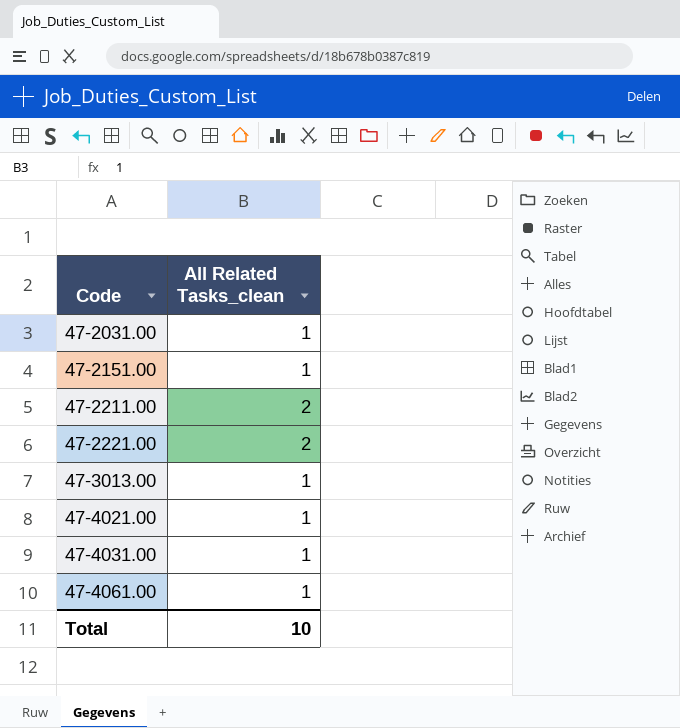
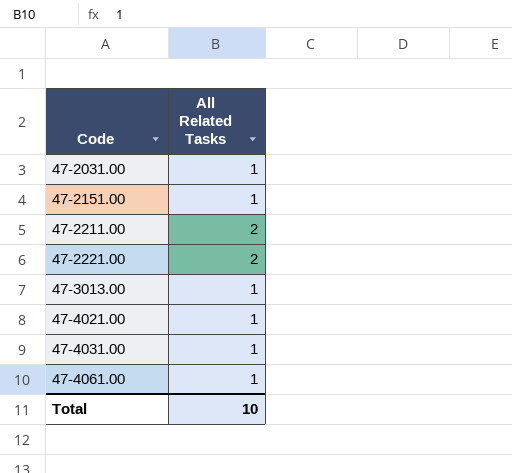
column name: All Related Tasks_clean -> All Related Tasks

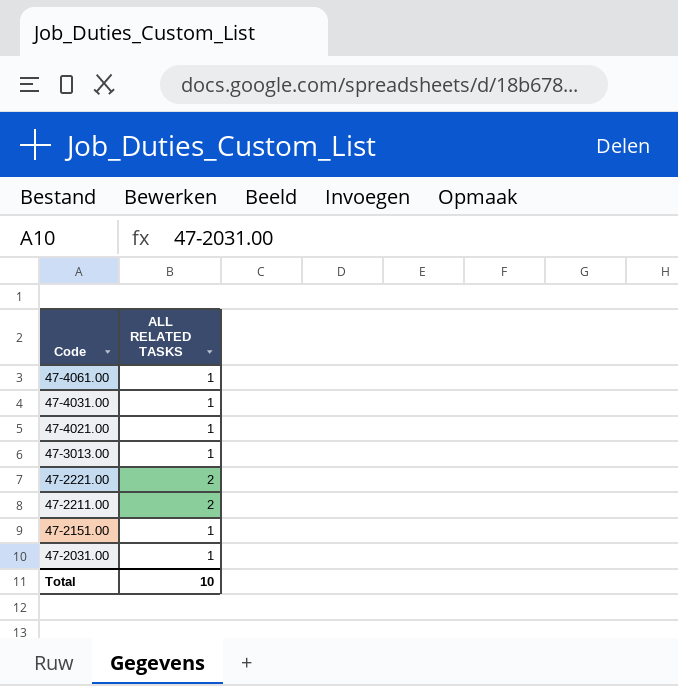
row order: Code ascending -> Code descending
column name: All Related Tasks -> ALL RELATED TASKS

